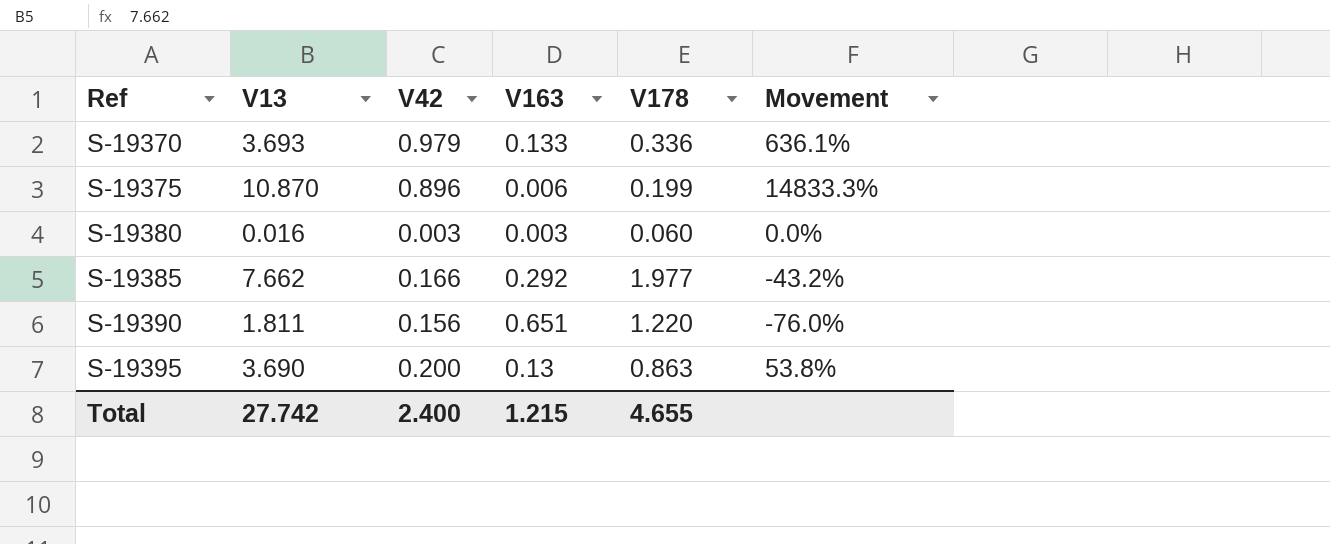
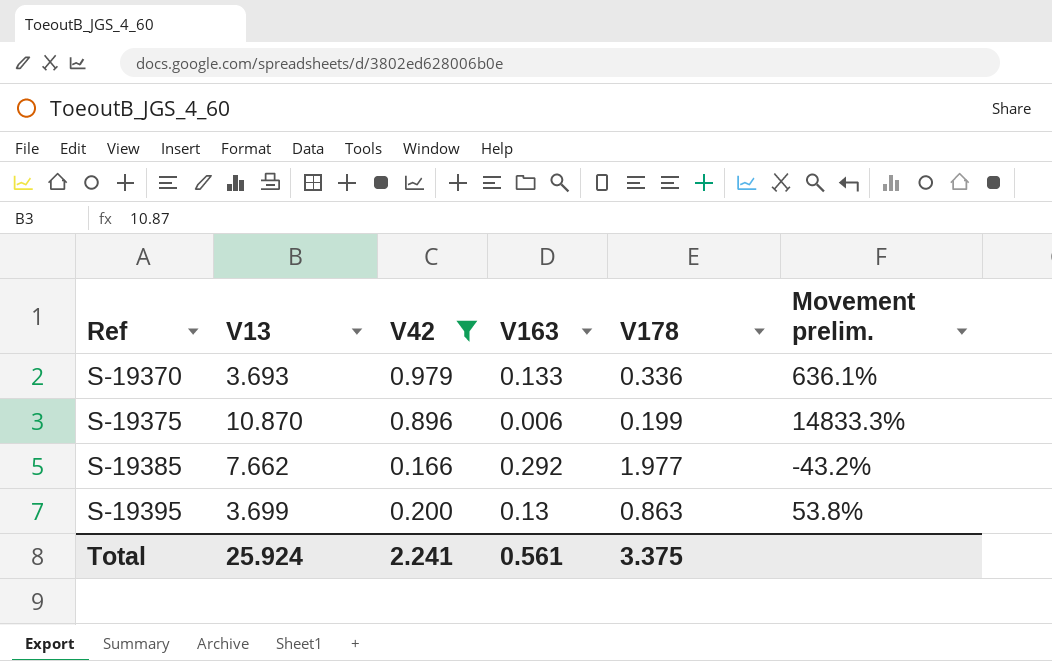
filter: none -> V42 >= 0.166
column name: Movement -> Movement prelim.
S-19395 | V13: 3.690 -> 3.699
Total | V13: 27.742 -> 25.924
Total | V42: 2.400 -> 2.241
Total | V163: 1.215 -> 0.561
Total | V178: 4.655 -> 3.375

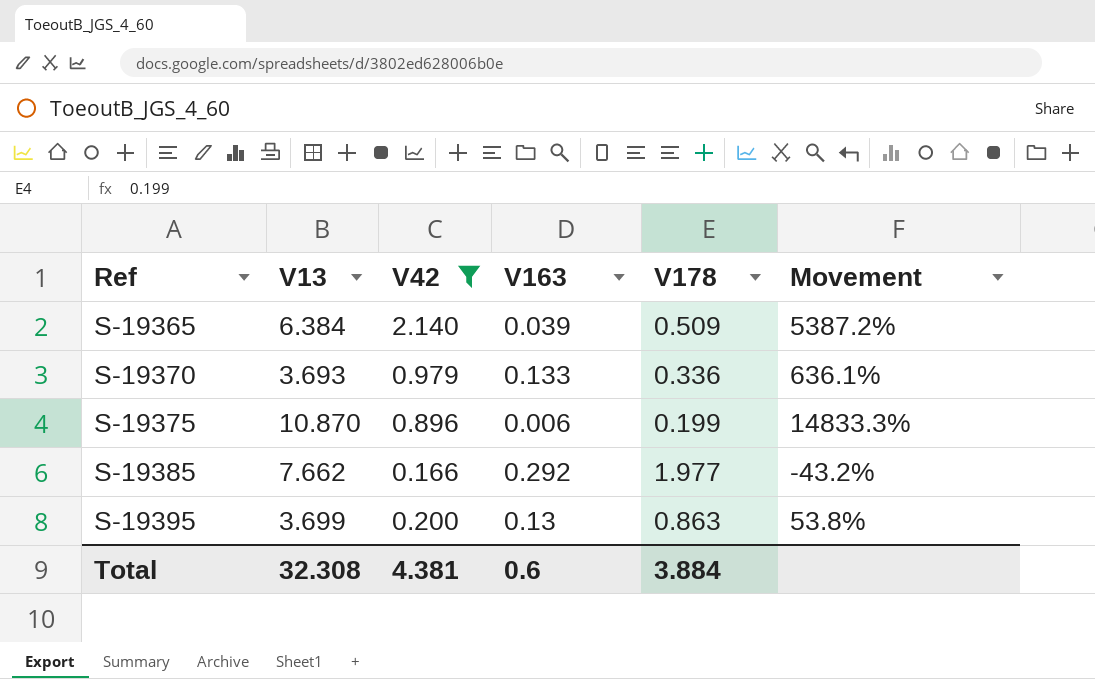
column name: Movement prelim. -> Movement
row S-19365: none -> 6.384 | 2.140 | 0.039 | 0.509 | 5387.2%
Total | V13: 25.924 -> 32.308
Total | V42: 2.241 -> 4.381
Total | V163: 0.561 -> 0.6
Total | V178: 3.375 -> 3.884

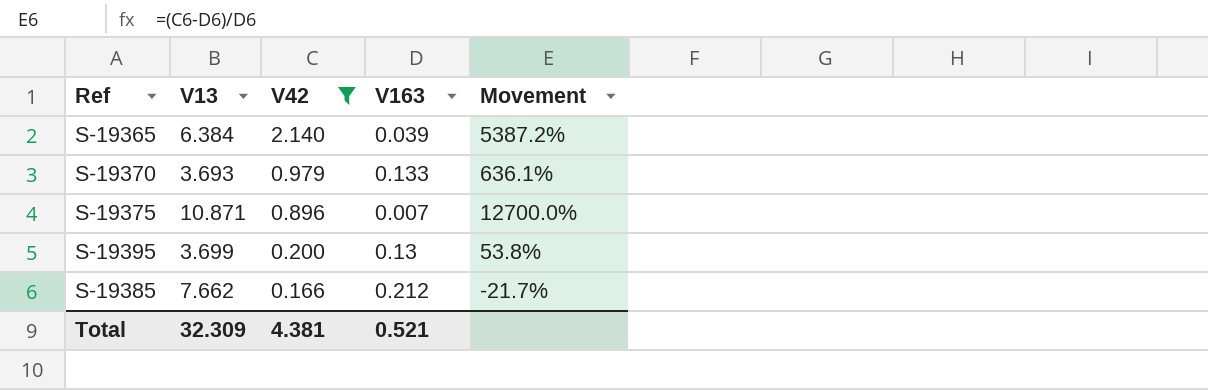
row order: Ref ascending -> V42 descending
column V178 | position: 5 -> none
S-19375 | V13: 10.870 -> 10.871
S-19375 | V163: 0.006 -> 0.007
S-19375 | Movement: 14833.3% -> 12700.0%
S-19385 | V163: 0.292 -> 0.212
S-19385 | Movement: -43.2% -> -21.7%
Total | V13: 32.308 -> 32.309
Total | V163: 0.6 -> 0.521

